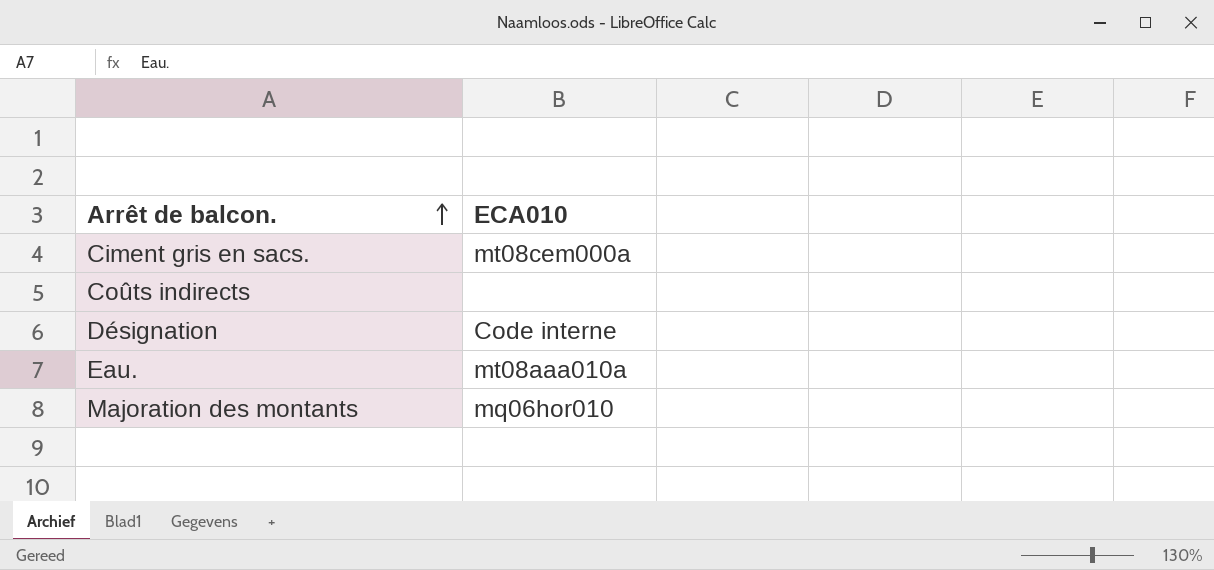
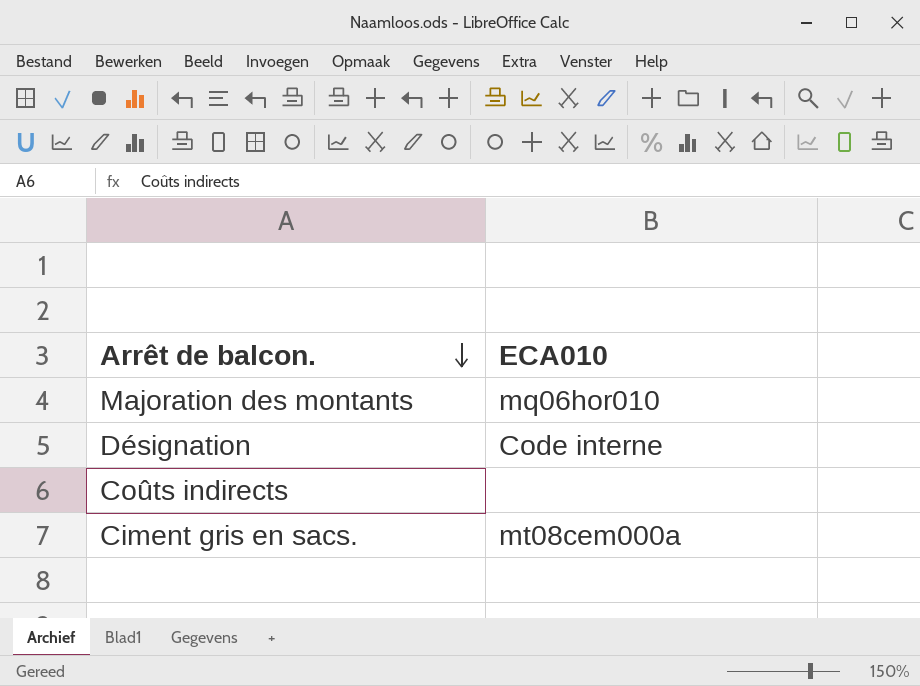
row order: Arrêt de balcon. ascending -> Arrêt de balcon. descending
row Eau.: mt08aaa010a -> none

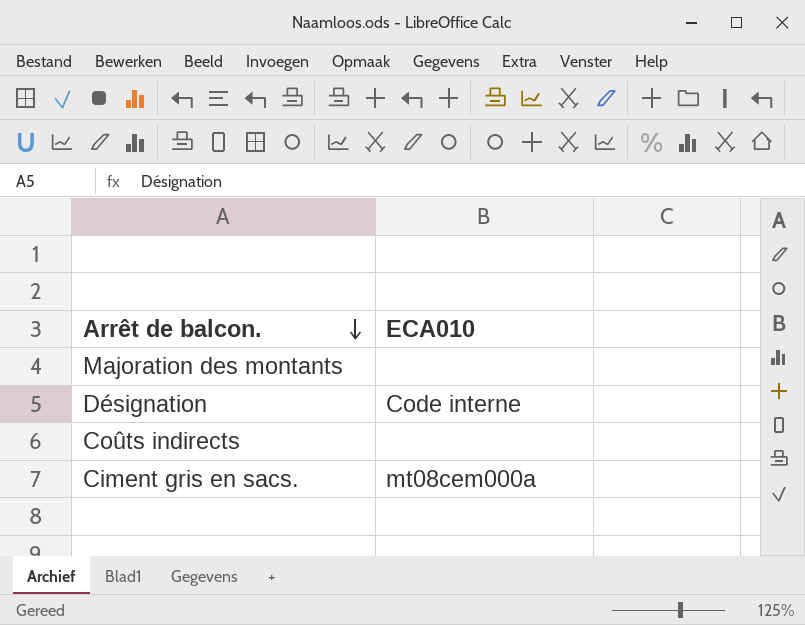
Majoration des montants | ECA010: mq06hor010 -> none

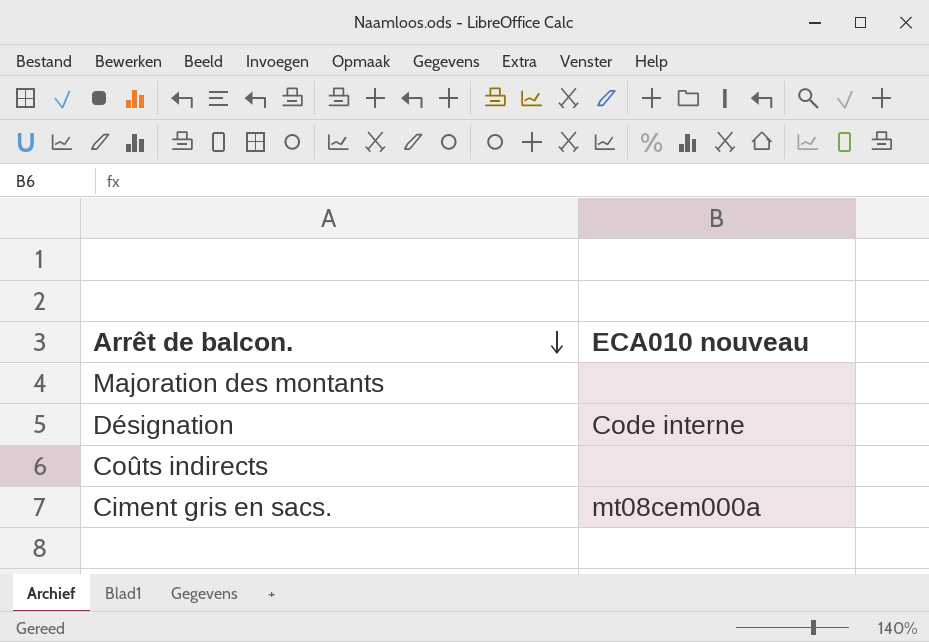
column name: ECA010 -> ECA010 nouveau

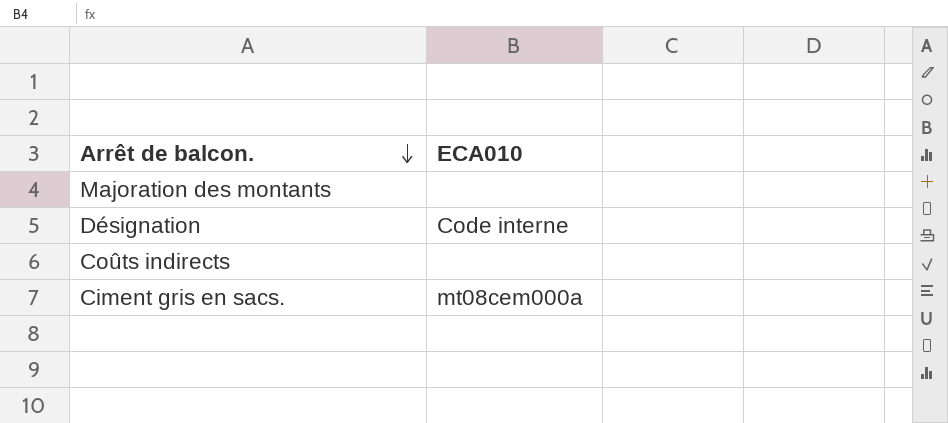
column name: ECA010 nouveau -> ECA010

